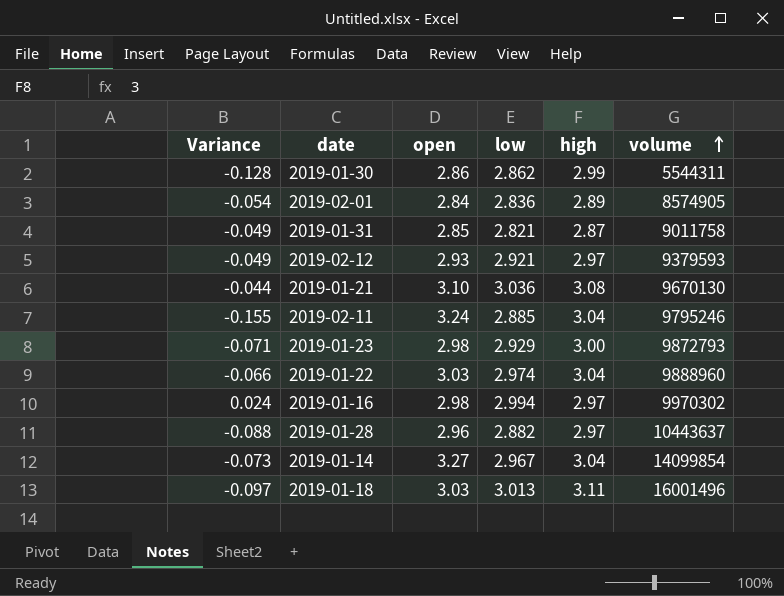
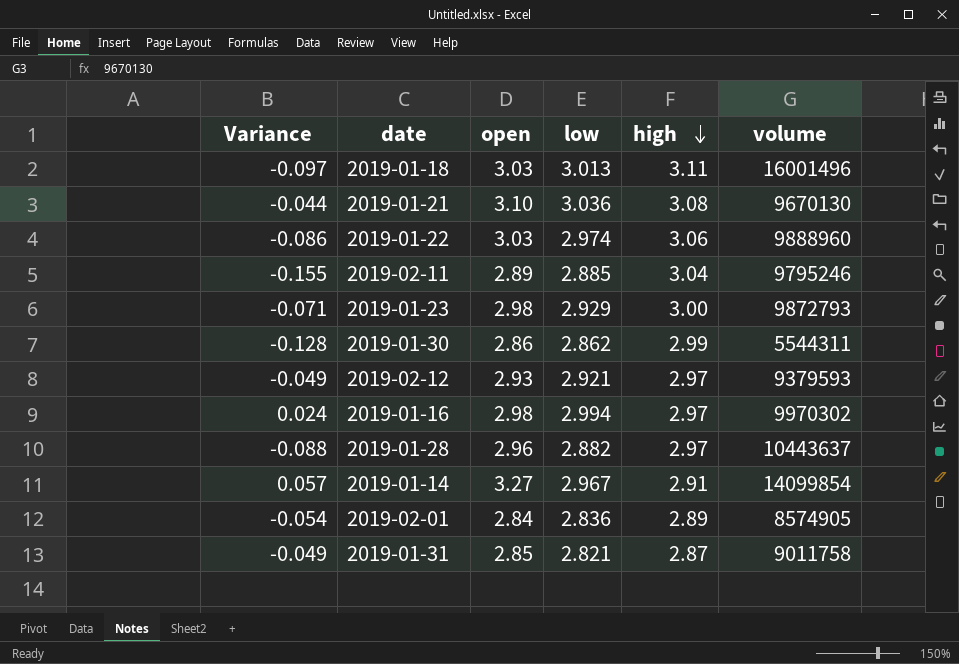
row order: volume ascending -> high descending
2019-01-22 | Variance: -0.066 -> -0.086
2019-01-22 | high: 3.04 -> 3.06
2019-02-11 | open: 3.24 -> 2.89
2019-01-14 | Variance: -0.073 -> 0.057
2019-01-14 | high: 3.04 -> 2.91

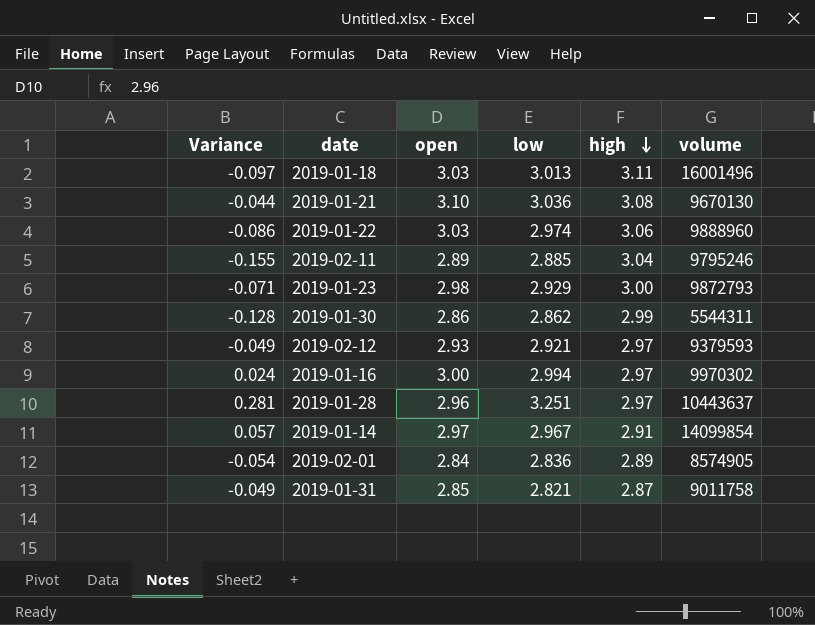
2019-01-16 | open: 2.98 -> 3.00
2019-01-28 | Variance: -0.088 -> 0.281
2019-01-28 | low: 2.882 -> 3.251
2019-01-14 | open: 3.27 -> 2.97

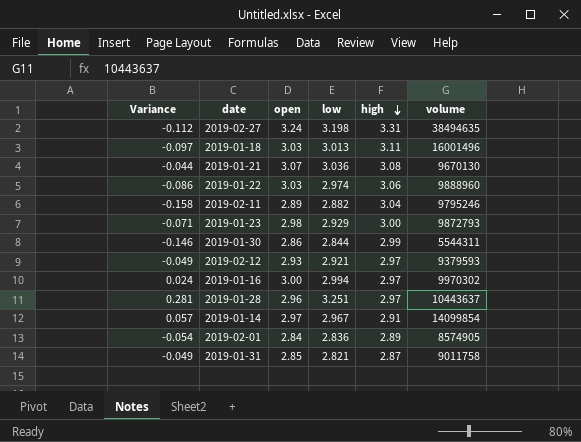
row 2019-02-27: none -> -0.112 | 3.24 | 3.198 | 3.31 | 38494635
2019-01-21 | open: 3.10 -> 3.07
2019-02-11 | Variance: -0.155 -> -0.158
2019-02-11 | low: 2.885 -> 2.882
2019-01-30 | Variance: -0.128 -> -0.146
2019-01-30 | low: 2.862 -> 2.844

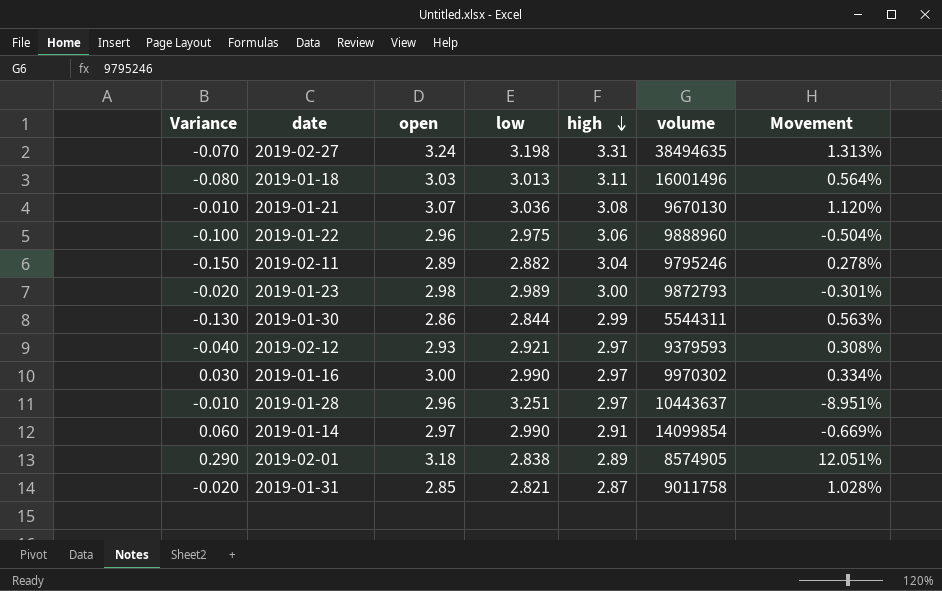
column Variance | formula: [low] - [high] -> [open] - [high]
column Movement | formula: none -> ([open] - [low]) / [low]
2019-01-22 | open: 3.03 -> 2.96
2019-01-22 | low: 2.974 -> 2.975
2019-01-23 | low: 2.929 -> 2.989
2019-01-16 | low: 2.994 -> 2.990
2019-01-14 | low: 2.967 -> 2.990
2019-02-01 | open: 2.84 -> 3.18
2019-02-01 | low: 2.836 -> 2.838

